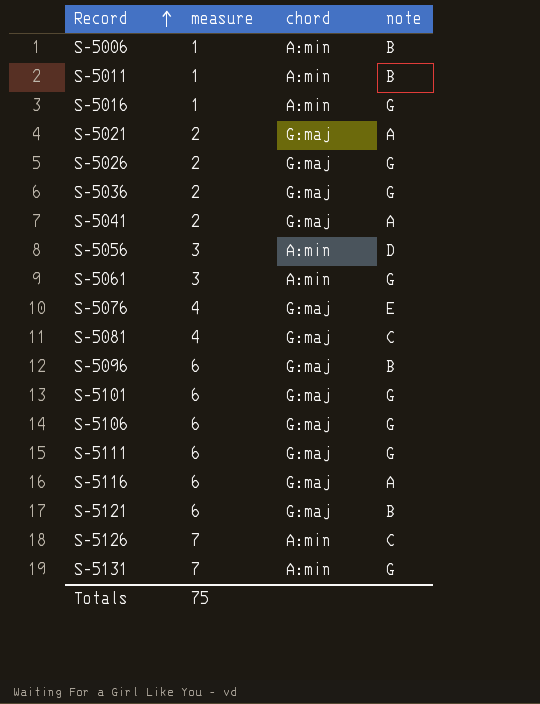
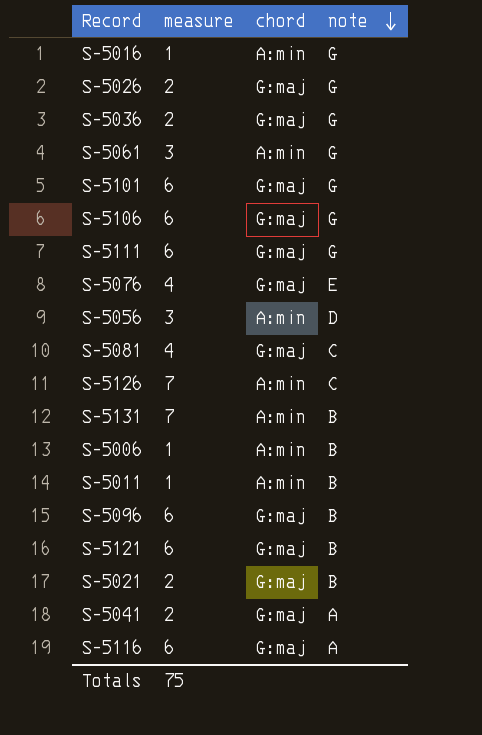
row order: Record ascending -> note descending
S-5131 | note: G -> B
S-5021 | note: A -> B

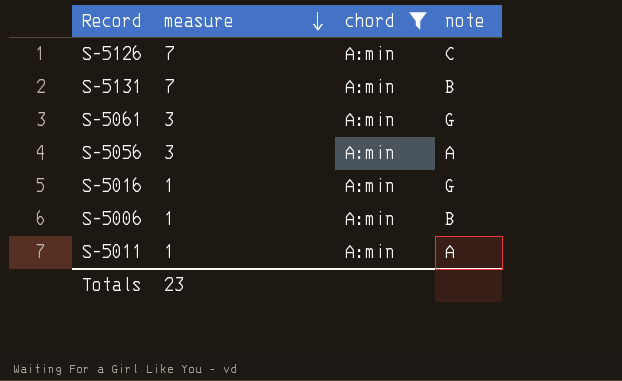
filter: none -> chord = A:min
row order: note descending -> measure descending
S-5056 | note: D -> A
S-5011 | note: B -> A
Totals | measure: 75 -> 23

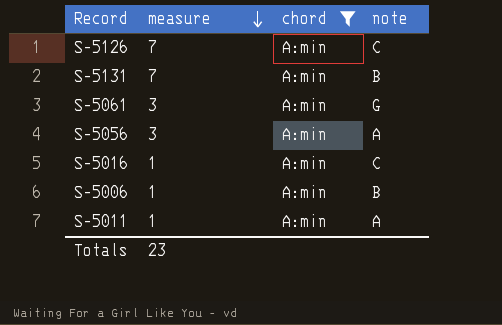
S-5016 | note: G -> C

